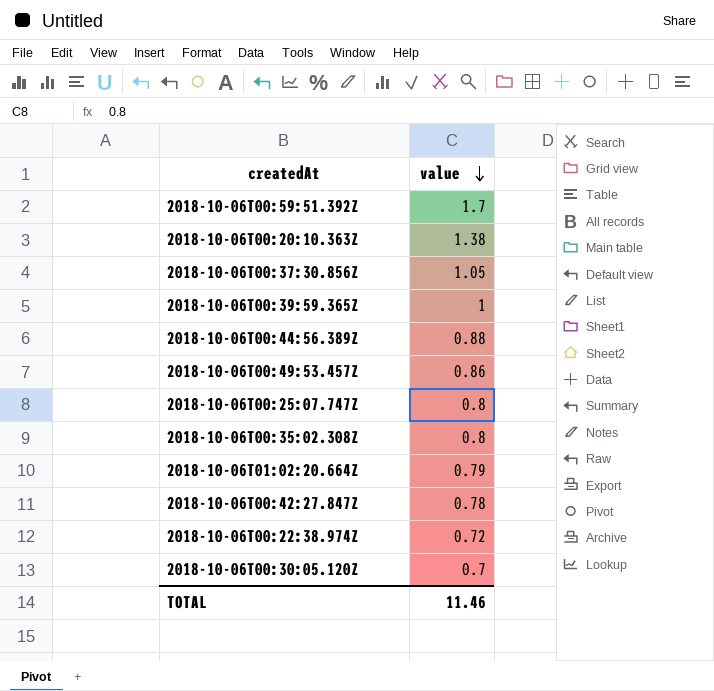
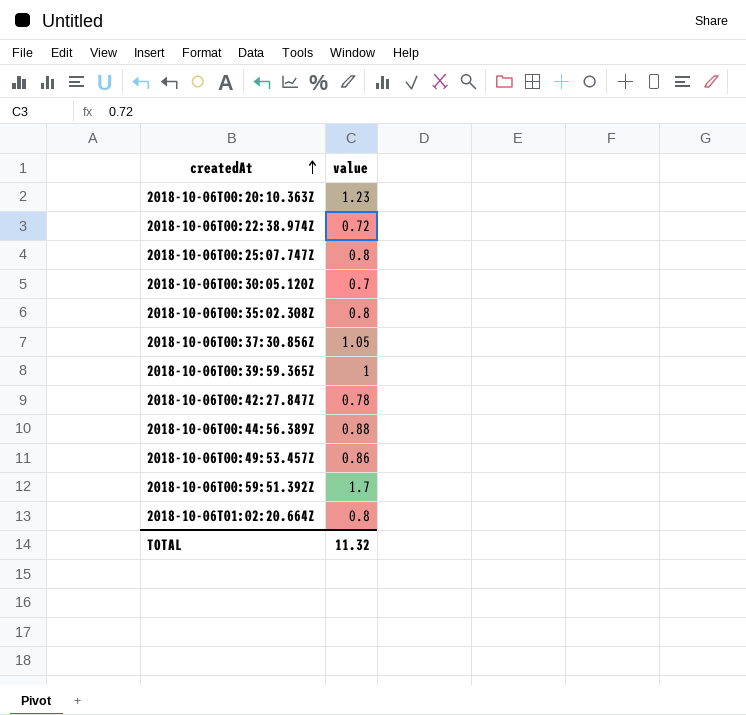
row order: value descending -> createdAt ascending
2018-10-06T00:20:10.363Z | value: 1.38 -> 1.23
2018-10-06T01:02:20.664Z | value: 0.79 -> 0.8
TOTAL | value: 11.46 -> 11.32

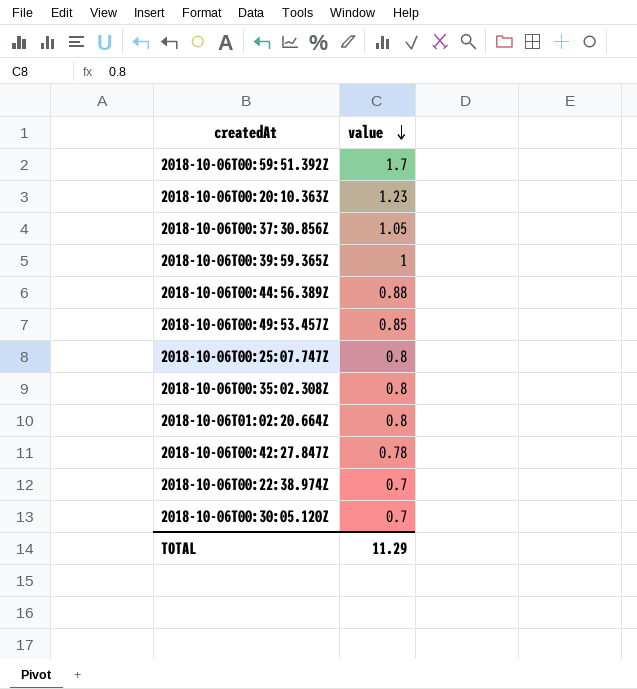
row order: createdAt ascending -> value descending
2018-10-06T00:49:53.457Z | value: 0.86 -> 0.85
2018-10-06T00:22:38.974Z | value: 0.72 -> 0.7
TOTAL | value: 11.32 -> 11.29

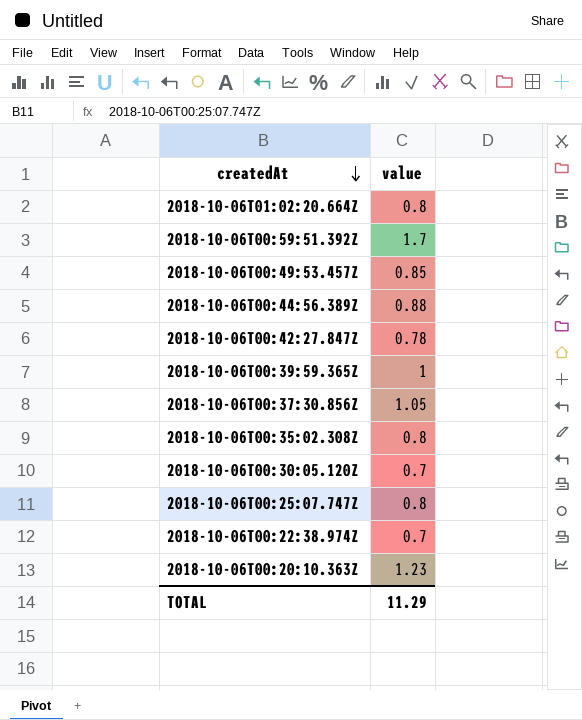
row order: value descending -> createdAt descending

